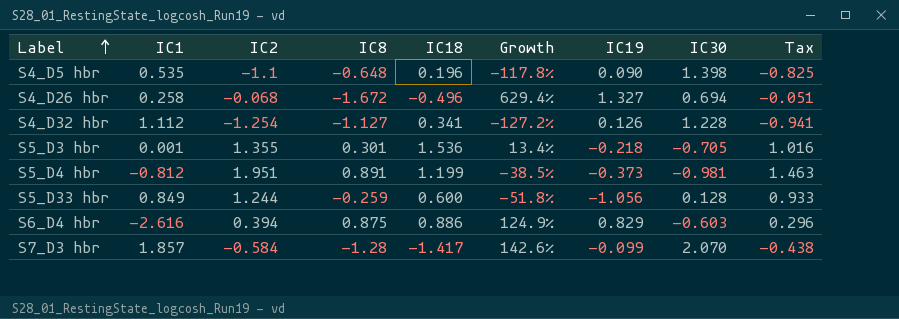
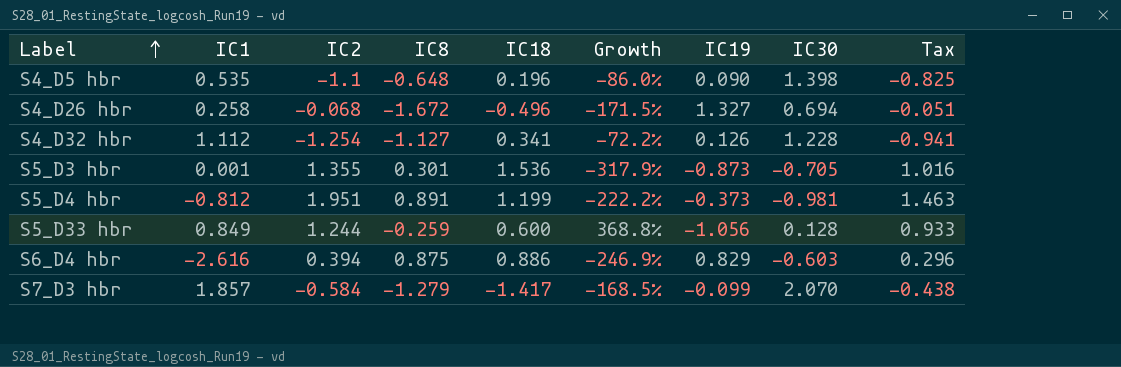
column Growth | formula: ([IC18] - [IC2]) / [IC2] -> ([IC18] - [IC30]) / [IC30]
S5_D3 hbr | IC19: -0.218 -> -0.873
S7_D3 hbr | IC8: -1.28 -> -1.279

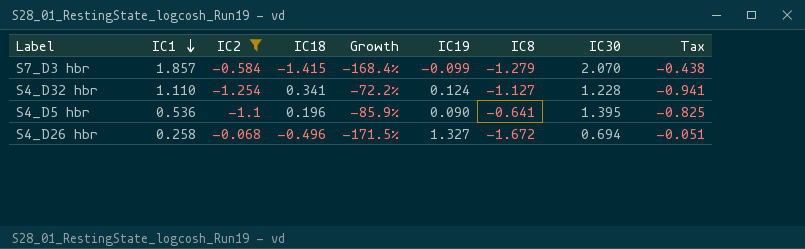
filter: none -> IC2 <= -0.068
row order: Label ascending -> IC1 descending
column IC8 | position: 4 -> 7
S7_D3 hbr | IC18: -1.417 -> -1.415
S7_D3 hbr | Growth: -168.5% -> -168.4%
S4_D32 hbr | IC1: 1.112 -> 1.110
S4_D32 hbr | IC19: 0.126 -> 0.124
S4_D5 hbr | IC1: 0.535 -> 0.536
S4_D5 hbr | Growth: -86.0% -> -85.9%
S4_D5 hbr | IC8: -0.648 -> -0.641
S4_D5 hbr | IC30: 1.398 -> 1.395

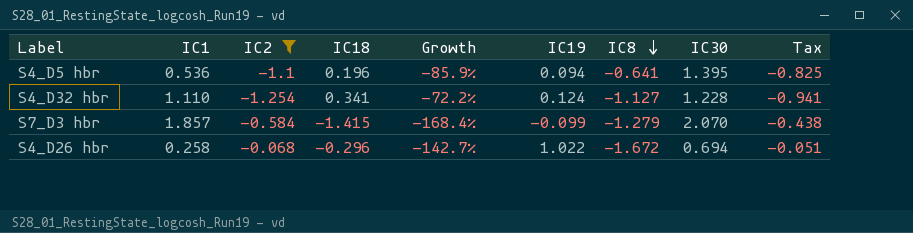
row order: IC1 descending -> IC8 descending
S4_D5 hbr | IC19: 0.090 -> 0.094
S4_D26 hbr | IC18: -0.496 -> -0.296
S4_D26 hbr | Growth: -171.5% -> -142.7%
S4_D26 hbr | IC19: 1.327 -> 1.022

